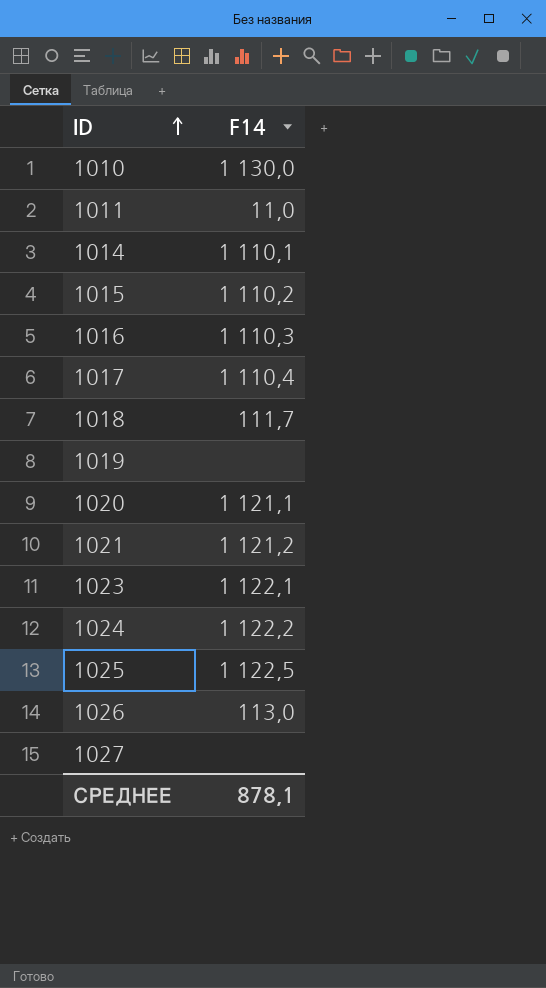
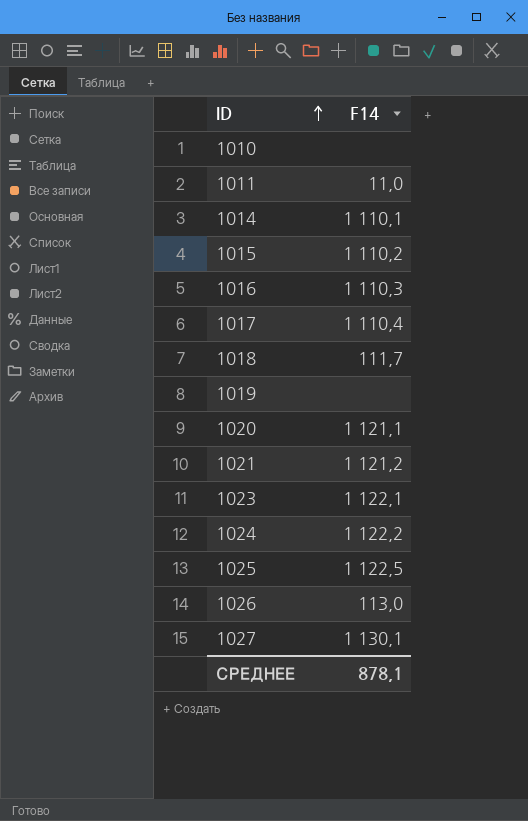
1010 | F14: 1 130,0 -> none
1027 | F14: none -> 1 130,1

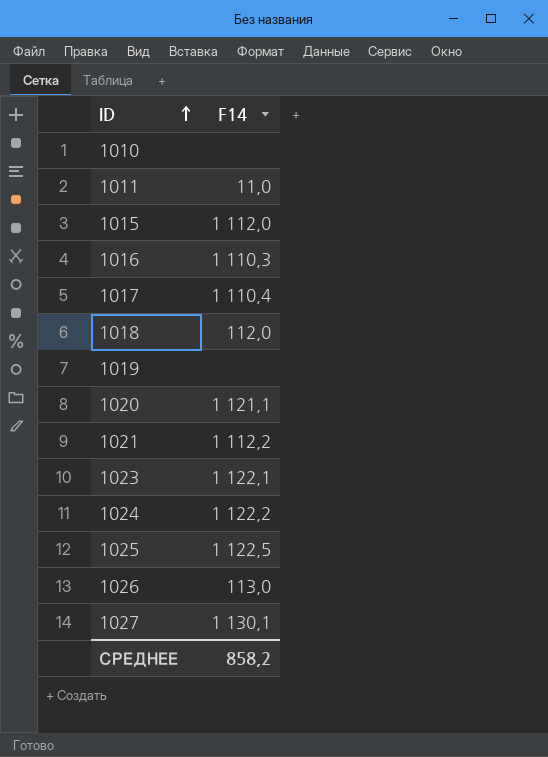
row 1014: 1 110,1 -> none
1015 | F14: 1 110,2 -> 1 112,0
1018 | F14: 111,7 -> 112,0
1021 | F14: 1 121,2 -> 1 112,2
СРЕДНЕЕ | F14: 878,1 -> 858,2

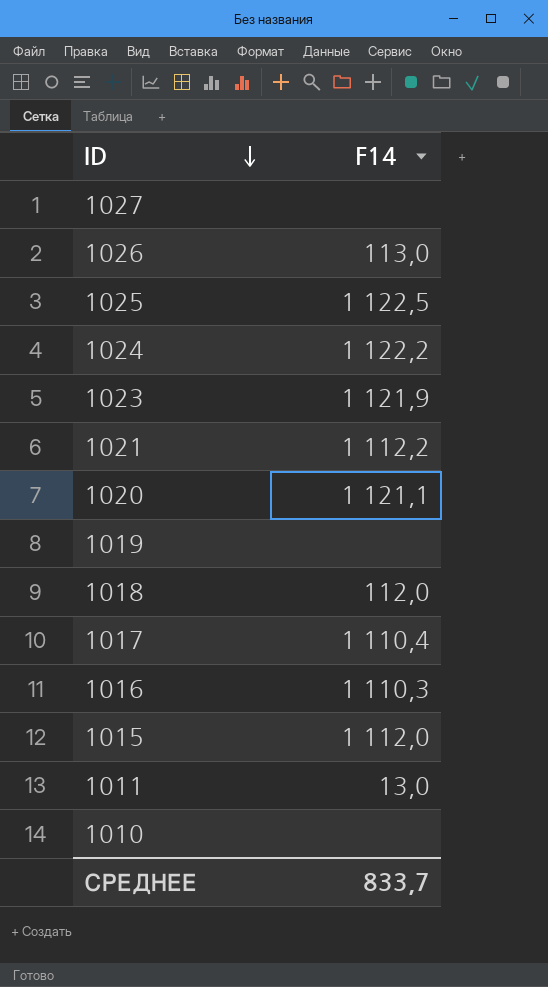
row order: ID ascending -> ID descending
1027 | F14: 1 130,1 -> none
1023 | F14: 1 122,1 -> 1 121,9
1011 | F14: 11,0 -> 13,0
СРЕДНЕЕ | F14: 858,2 -> 833,7

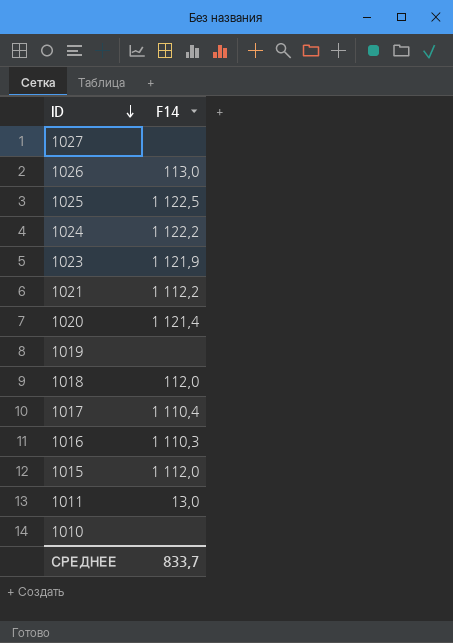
1020 | F14: 1 121,1 -> 1 121,4

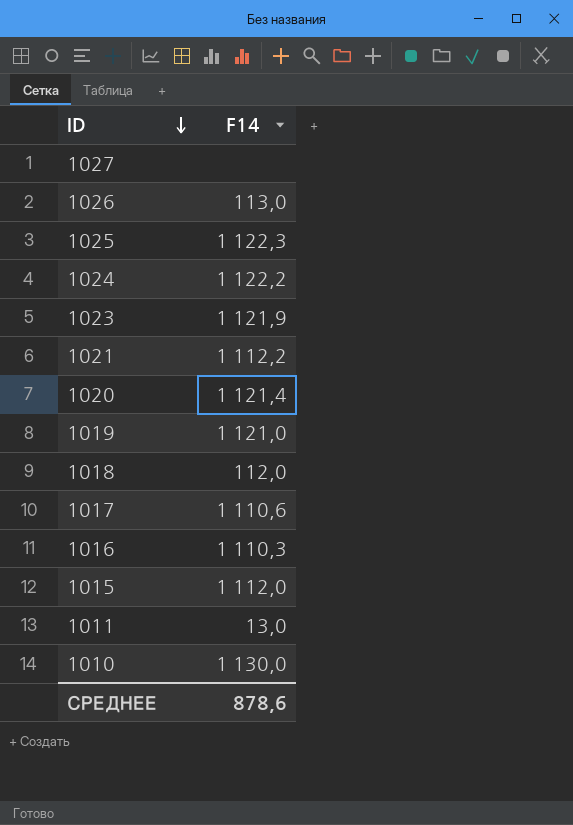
1025 | F14: 1 122,5 -> 1 122,3
1019 | F14: none -> 1 121,0
1017 | F14: 1 110,4 -> 1 110,6
1010 | F14: none -> 1 130,0
СРЕДНЕЕ | F14: 833,7 -> 878,6

